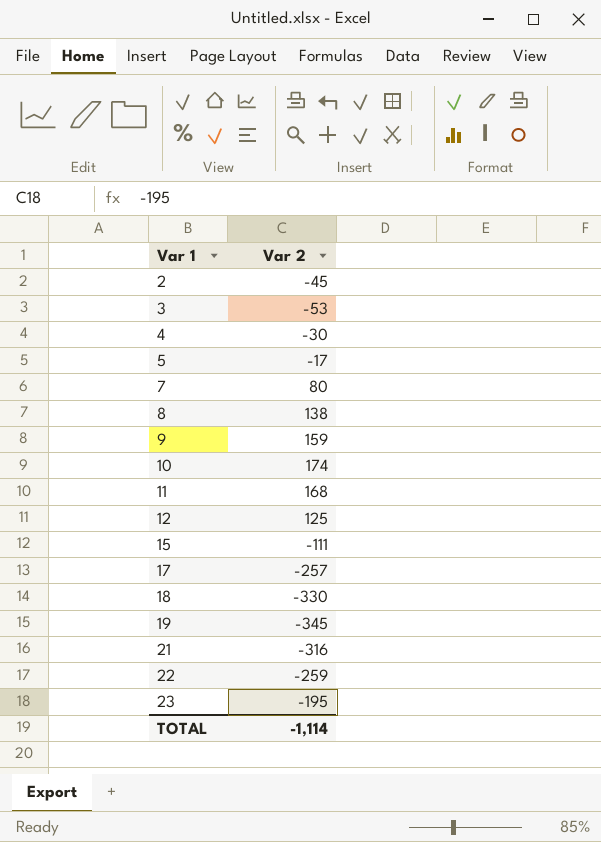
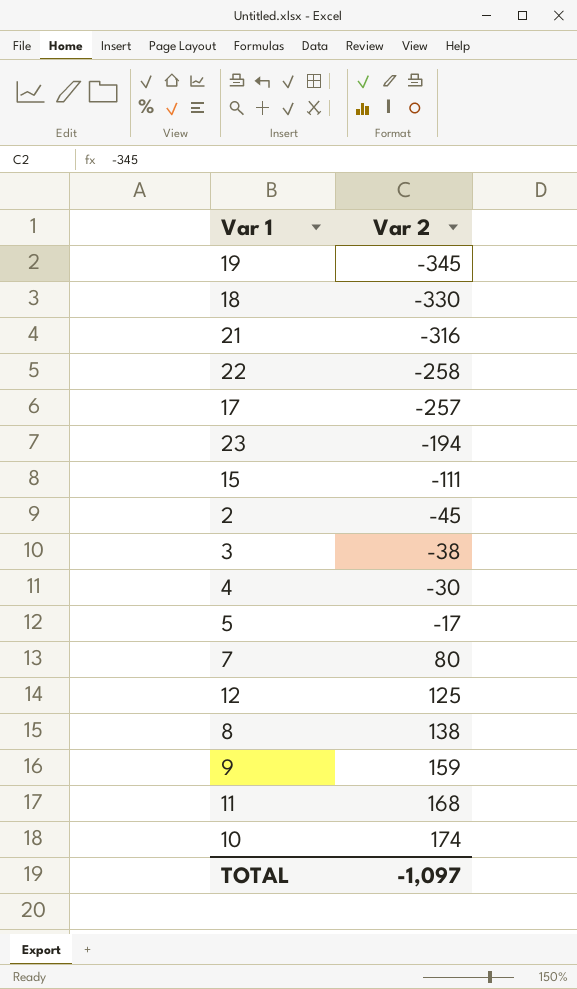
row order: Var 1 ascending -> Var 2 ascending
22 | Var 2: -259 -> -258
23 | Var 2: -195 -> -194
3 | Var 2: -53 -> -38
TOTAL | Var 2: -1,114 -> -1,097

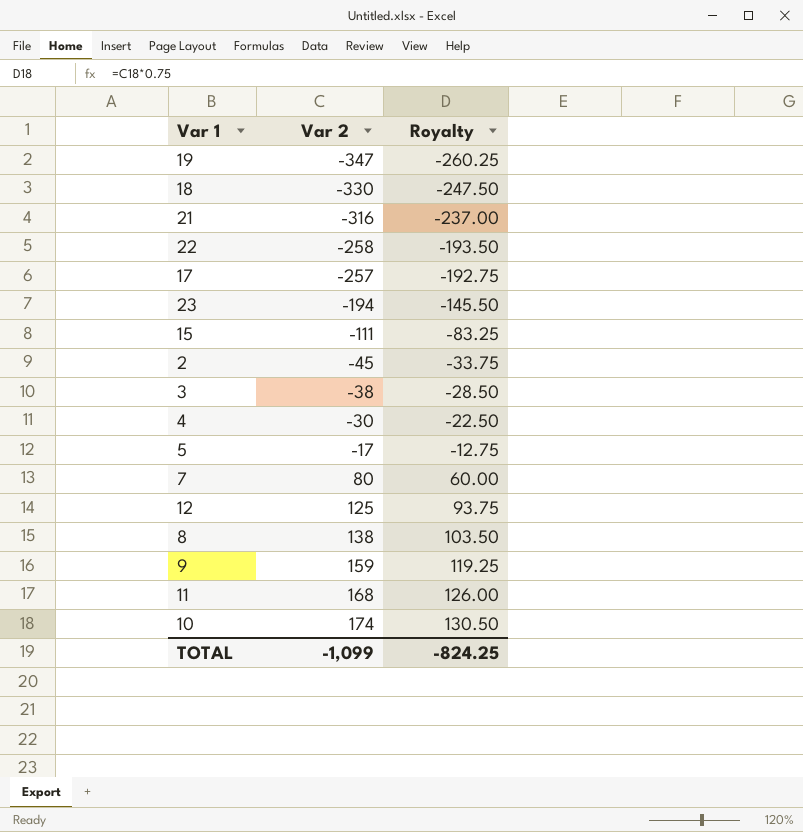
column Royalty | formula: none -> [Var 2] * 0.75
19 | Var 2: -345 -> -347
TOTAL | Var 2: -1,097 -> -1,099

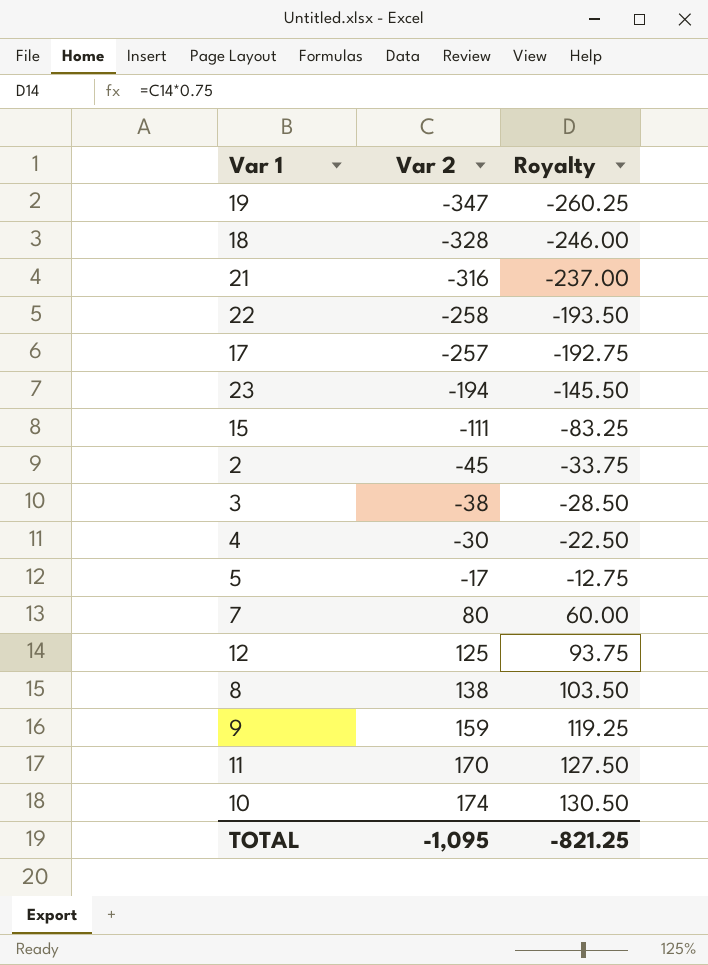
18 | Var 2: -330 -> -328
18 | Royalty: -247.50 -> -246.00
11 | Var 2: 168 -> 170
11 | Royalty: 126.00 -> 127.50
TOTAL | Var 2: -1,099 -> -1,095
TOTAL | Royalty: -824.25 -> -821.25

